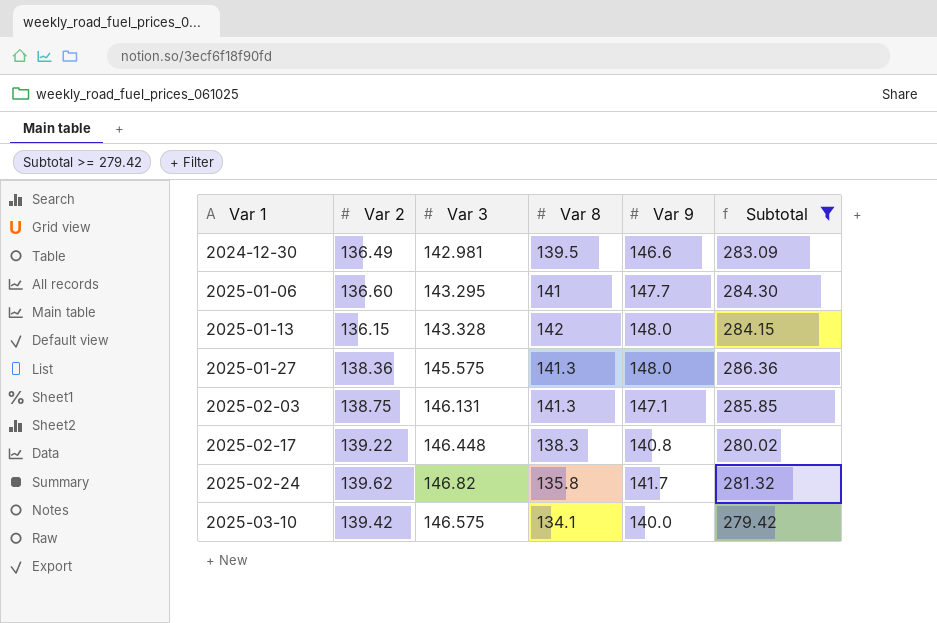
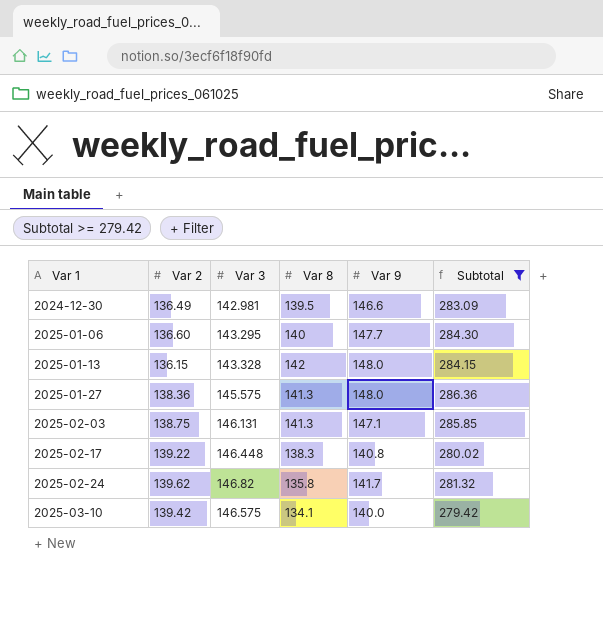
2025-01-06 | Var 8: 141 -> 140

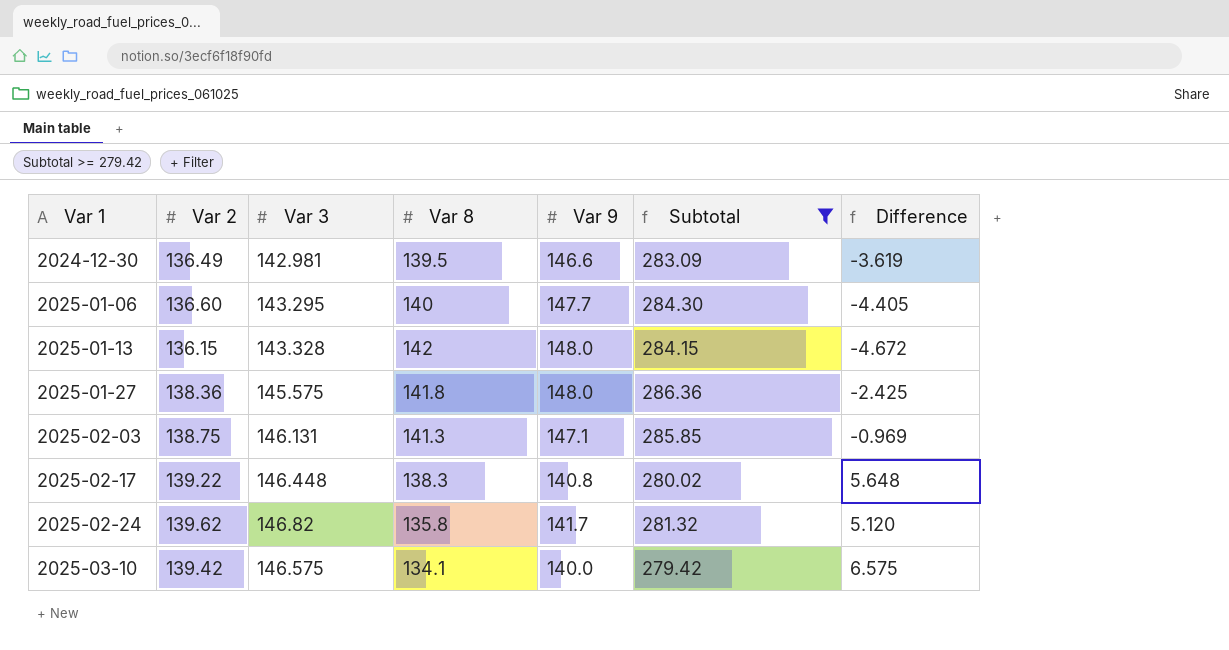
column Difference | formula: none -> [Var 3] - [Var 9]
2025-01-27 | Var 8: 141.3 -> 141.8

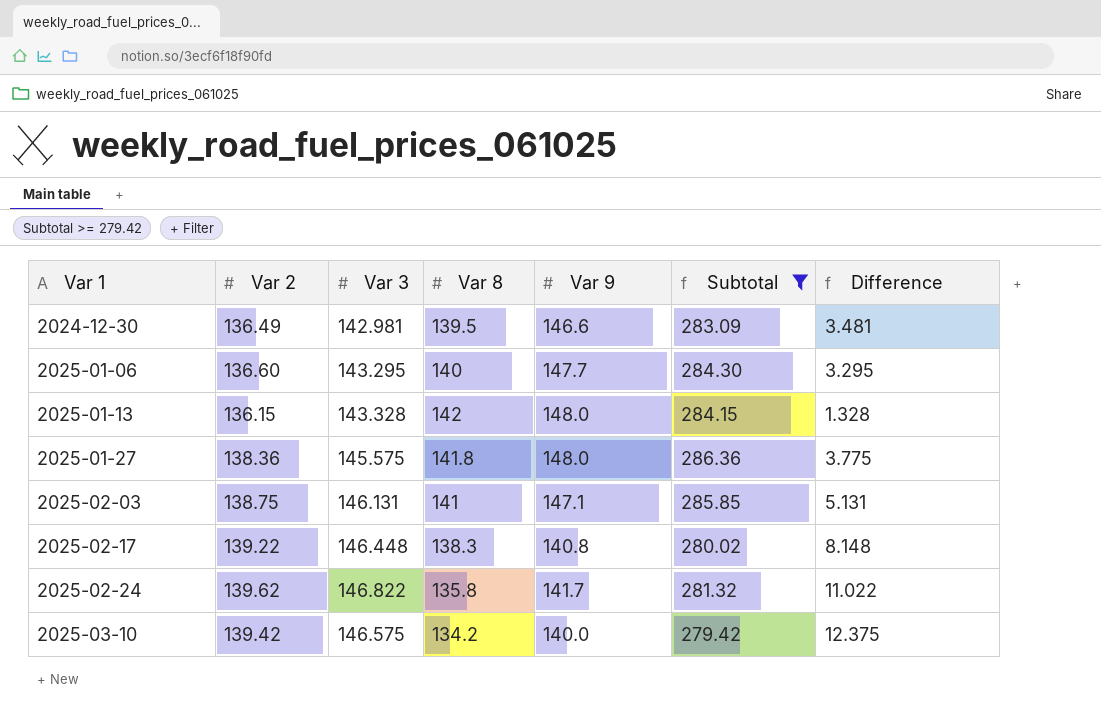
column Difference | formula: [Var 3] - [Var 9] -> [Var 3] - [Var 8]
2025-02-03 | Var 8: 141.3 -> 141
2025-02-24 | Var 3: 146.82 -> 146.822
2025-03-10 | Var 8: 134.1 -> 134.2

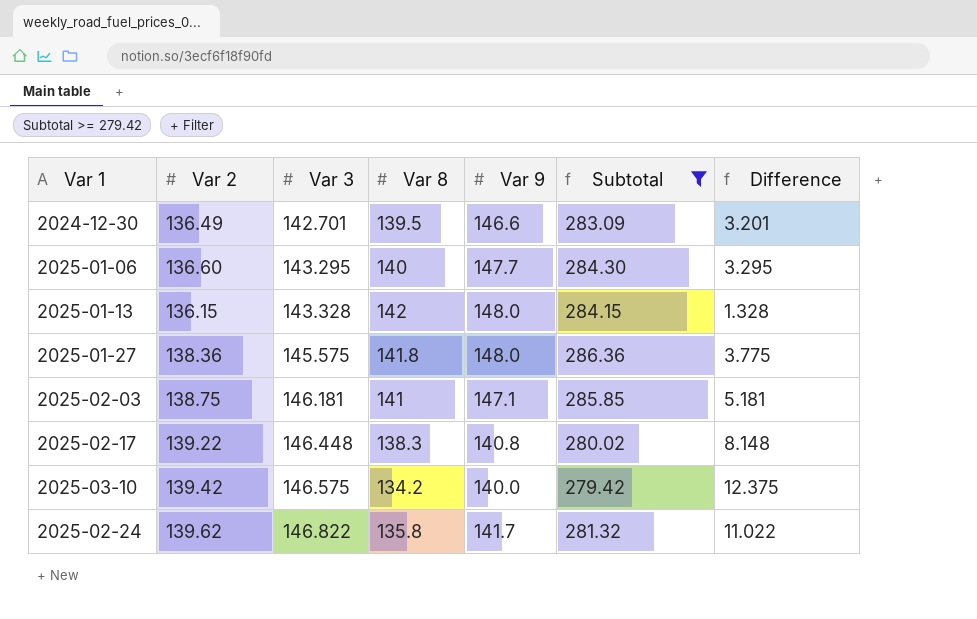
row order: Var 1 ascending -> Var 3 ascending
2024-12-30 | Var 3: 142.981 -> 142.701
2024-12-30 | Difference: 3.481 -> 3.201
2025-02-03 | Var 3: 146.131 -> 146.181
2025-02-03 | Difference: 5.131 -> 5.181

